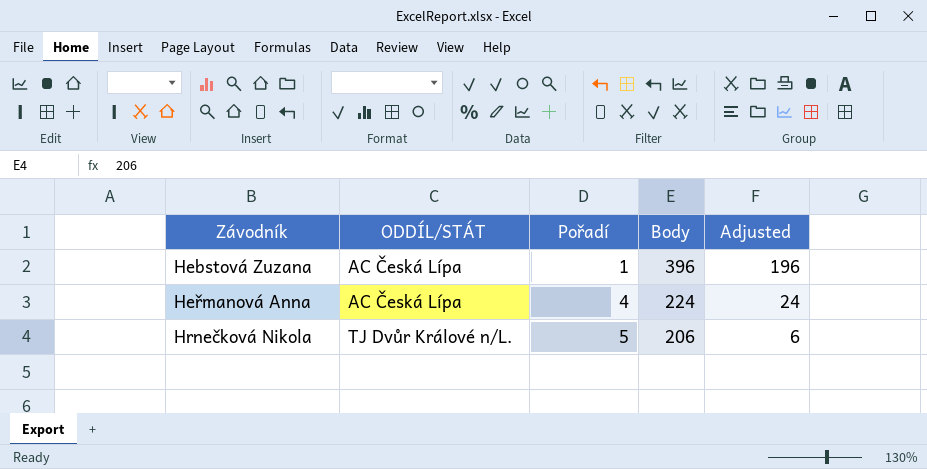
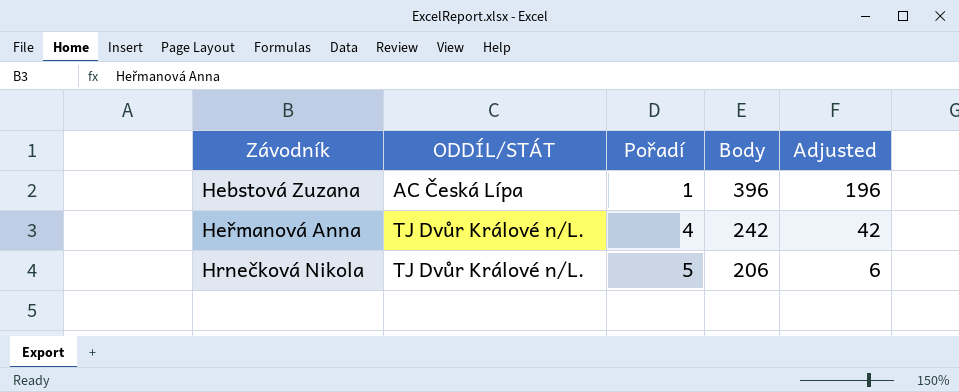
Heřmanová Anna | ODDÍL/STÁT: AC Česká Lípa -> TJ Dvůr Králové n/L.
Heřmanová Anna | Body: 224 -> 242
Heřmanová Anna | Adjusted: 24 -> 42

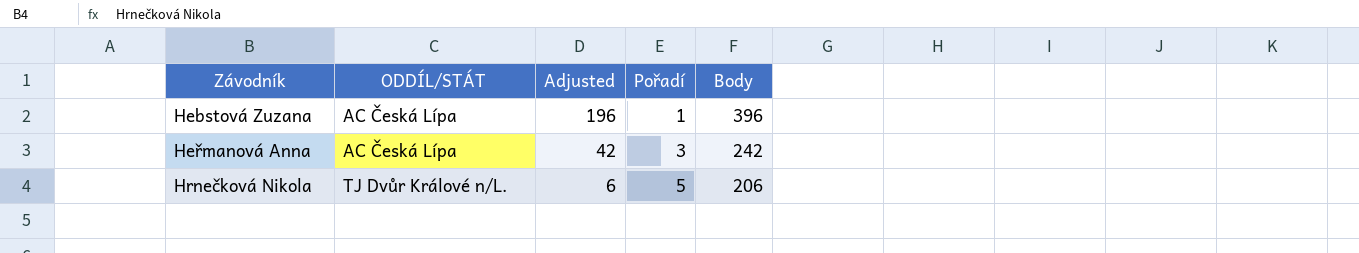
column Adjusted | position: 5 -> 3
Heřmanová Anna | ODDÍL/STÁT: TJ Dvůr Králové n/L. -> AC Česká Lípa
Heřmanová Anna | Pořadí: 4 -> 3

